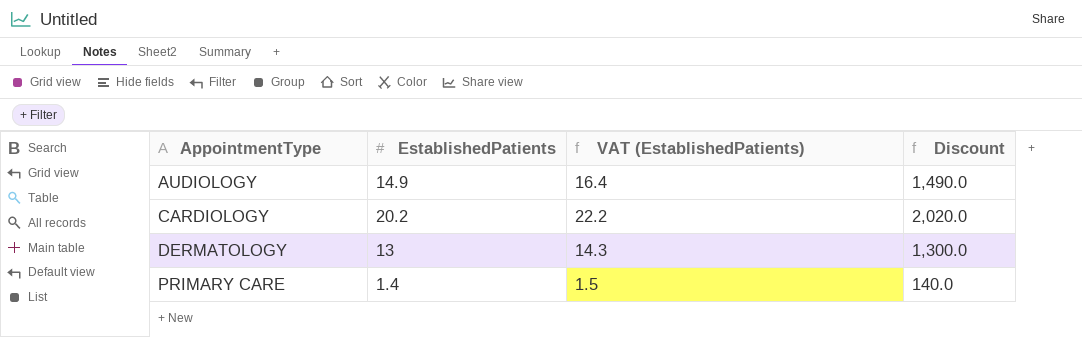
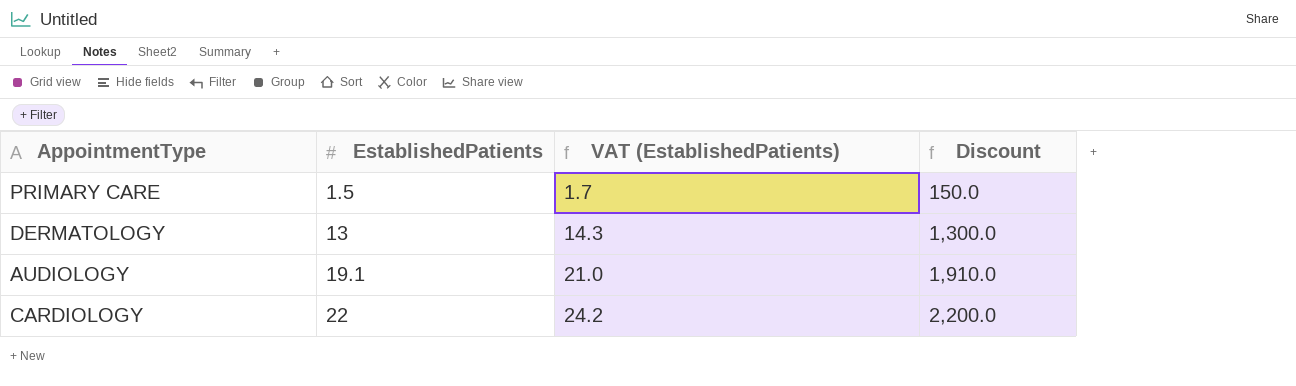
row order: AppointmentType ascending -> EstablishedPatients ascending
PRIMARY CARE | EstablishedPatients: 1.4 -> 1.5
PRIMARY CARE | VAT (EstablishedPatients): 1.5 -> 1.7
PRIMARY CARE | Discount: 140.0 -> 150.0
AUDIOLOGY | EstablishedPatients: 14.9 -> 19.1
AUDIOLOGY | VAT (EstablishedPatients): 16.4 -> 21.0
AUDIOLOGY | Discount: 1,490.0 -> 1,910.0
CARDIOLOGY | EstablishedPatients: 20.2 -> 22
CARDIOLOGY | VAT (EstablishedPatients): 22.2 -> 24.2
CARDIOLOGY | Discount: 2,020.0 -> 2,200.0

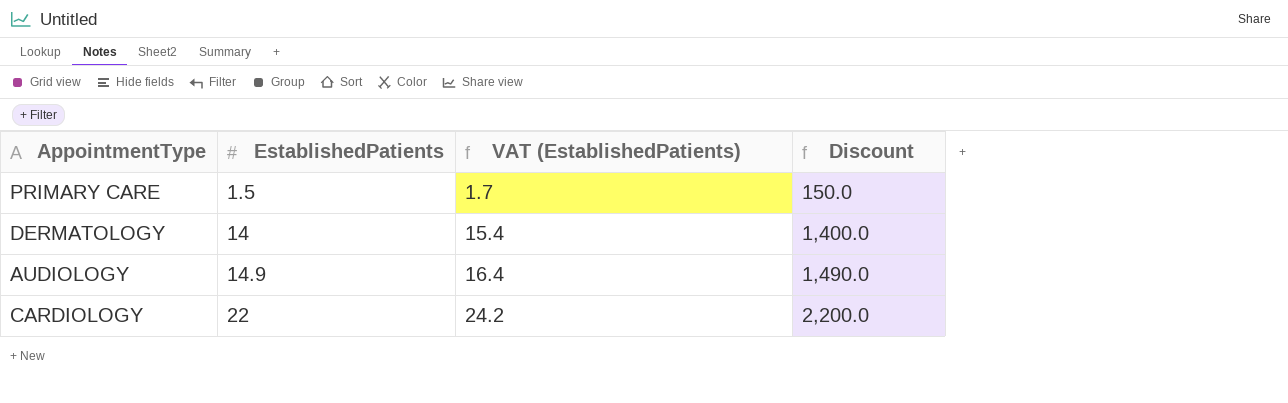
DERMATOLOGY | EstablishedPatients: 13 -> 14
DERMATOLOGY | VAT (EstablishedPatients): 14.3 -> 15.4
DERMATOLOGY | Discount: 1,300.0 -> 1,400.0
AUDIOLOGY | EstablishedPatients: 19.1 -> 14.9
AUDIOLOGY | VAT (EstablishedPatients): 21.0 -> 16.4
AUDIOLOGY | Discount: 1,910.0 -> 1,490.0

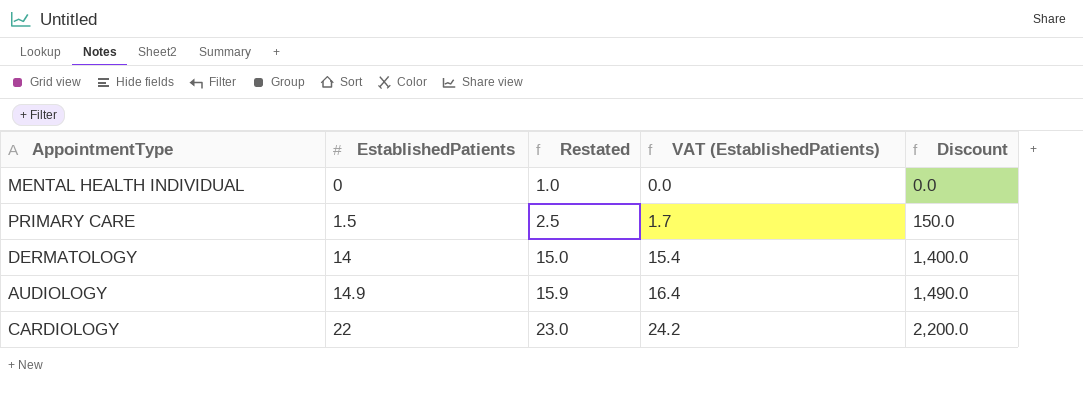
column Restated | formula: none -> [EstablishedPatients] + 1
row MENTAL HEALTH INDIVIDUAL: none -> 0 | 1.0 | 0.0 | 0.0

